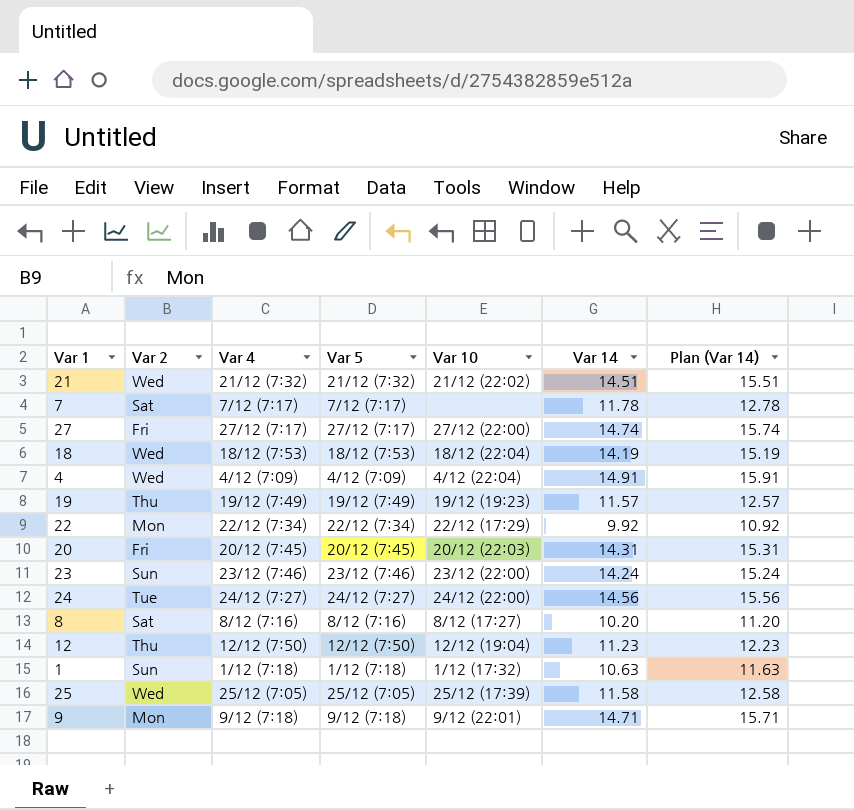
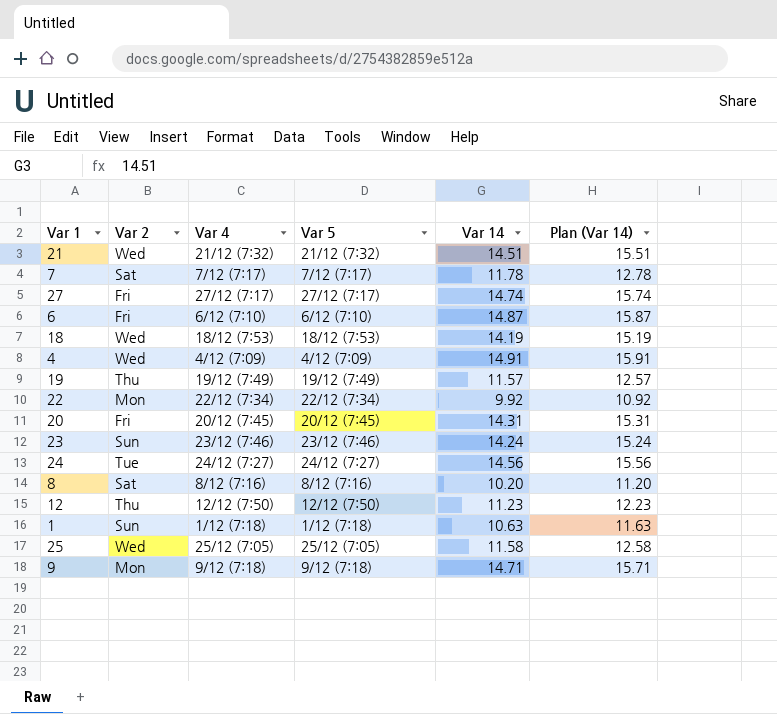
column Var 10 | position: 5 -> none
row 6: none -> Fri | 6/12 (7:10) | 6/12 (7:10) | 14.87 | 15.87

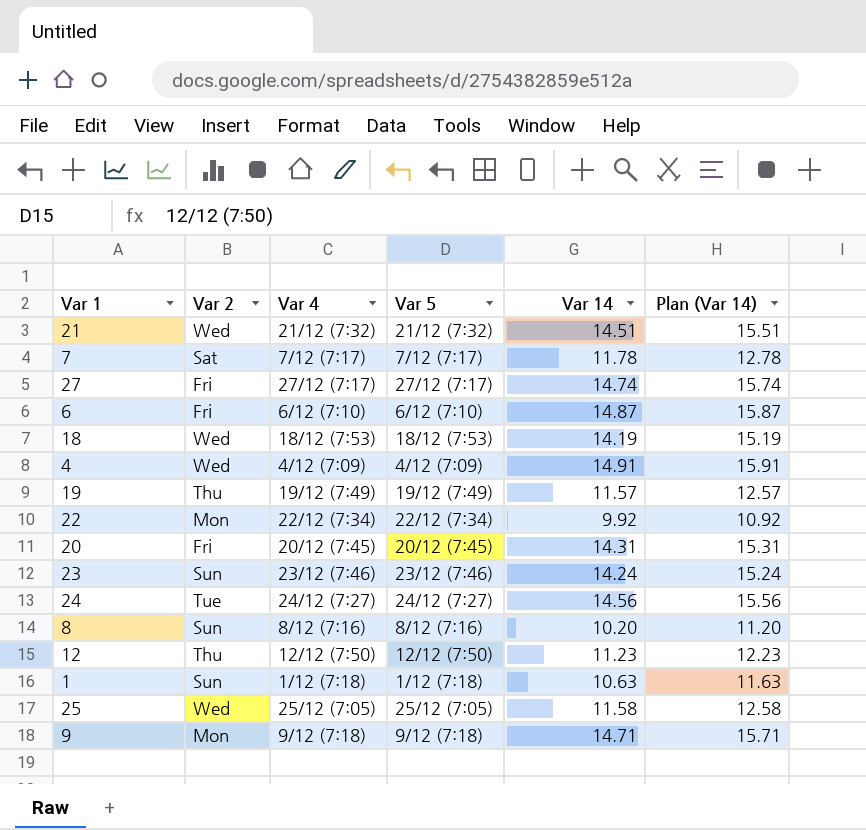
8 | Var 2: Sat -> Sun

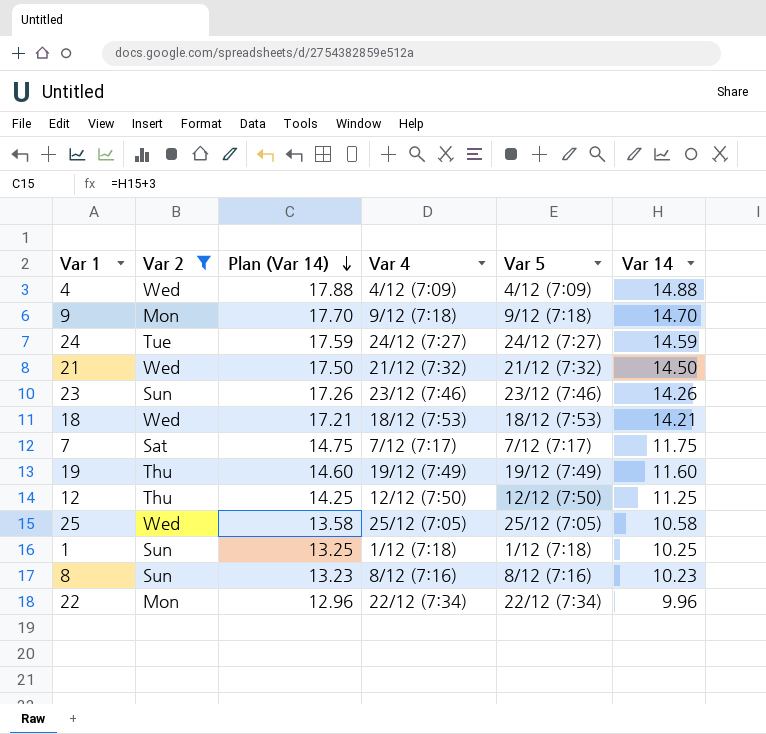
filter: none -> Var 2 != Fri
row order: none -> Plan (Var 14) descending
column Plan (Var 14) | formula: [Var 14] + 1 -> [Var 14] + 3
column Plan (Var 14) | position: 6 -> 3
4 | Var 14: 14.91 -> 14.88
9 | Var 14: 14.71 -> 14.70
24 | Var 14: 14.56 -> 14.59
21 | Var 14: 14.51 -> 14.50
23 | Var 14: 14.24 -> 14.26
18 | Var 14: 14.19 -> 14.21
7 | Var 14: 11.78 -> 11.75
19 | Var 14: 11.57 -> 11.60
12 | Var 14: 11.23 -> 11.25
25 | Var 14: 11.58 -> 10.58
1 | Var 14: 10.63 -> 10.25
8 | Var 14: 10.20 -> 10.23
22 | Var 14: 9.92 -> 9.96

